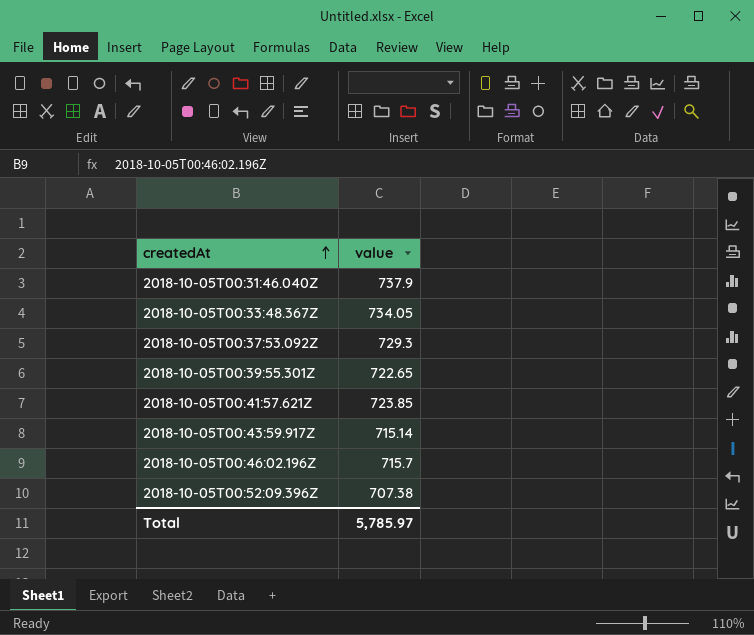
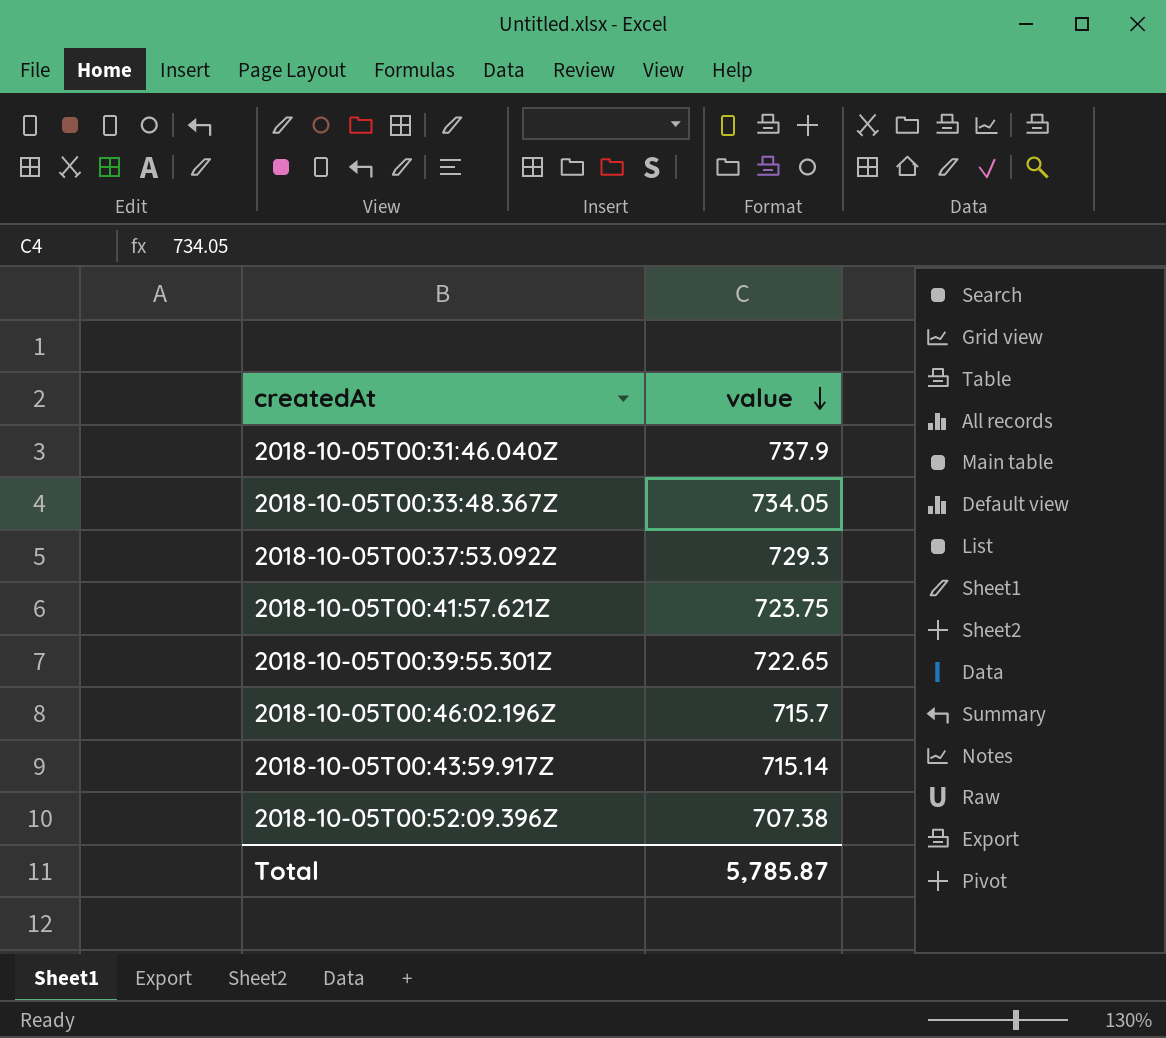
row order: createdAt ascending -> value descending
2018-10-05T00:41:57.621Z | value: 723.85 -> 723.75
Total | value: 5,785.97 -> 5,785.87

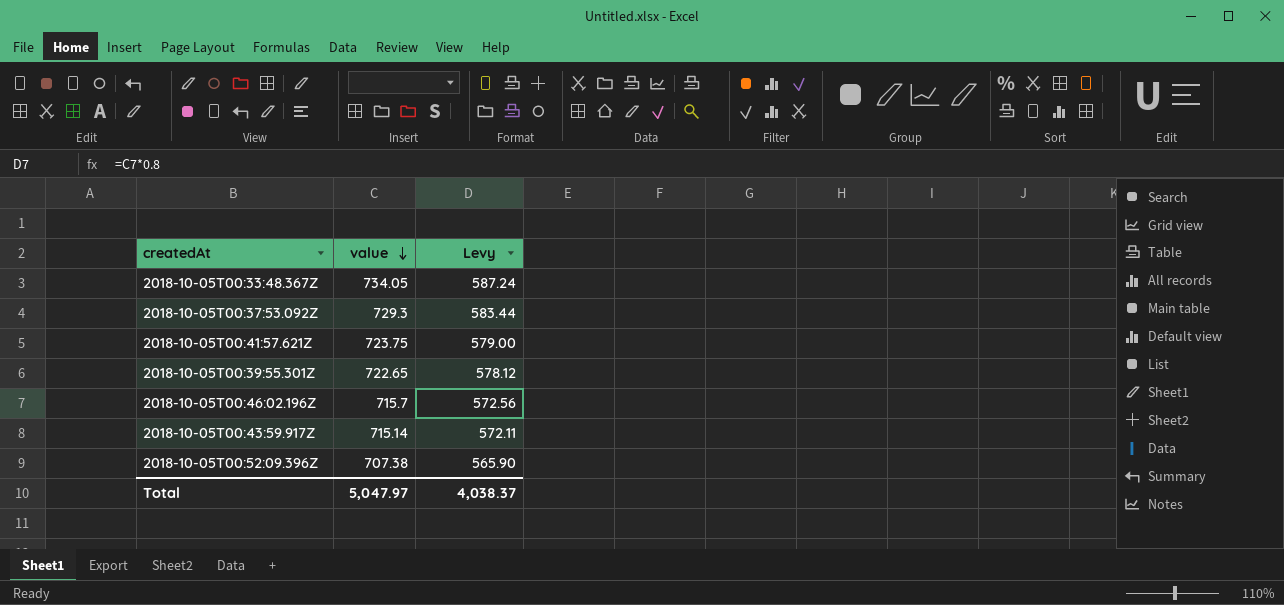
column Levy | formula: none -> [value] * 0.8
row 2018-10-05T00:31:46.040Z: 737.9 -> none
Total | value: 5,785.87 -> 5,047.97

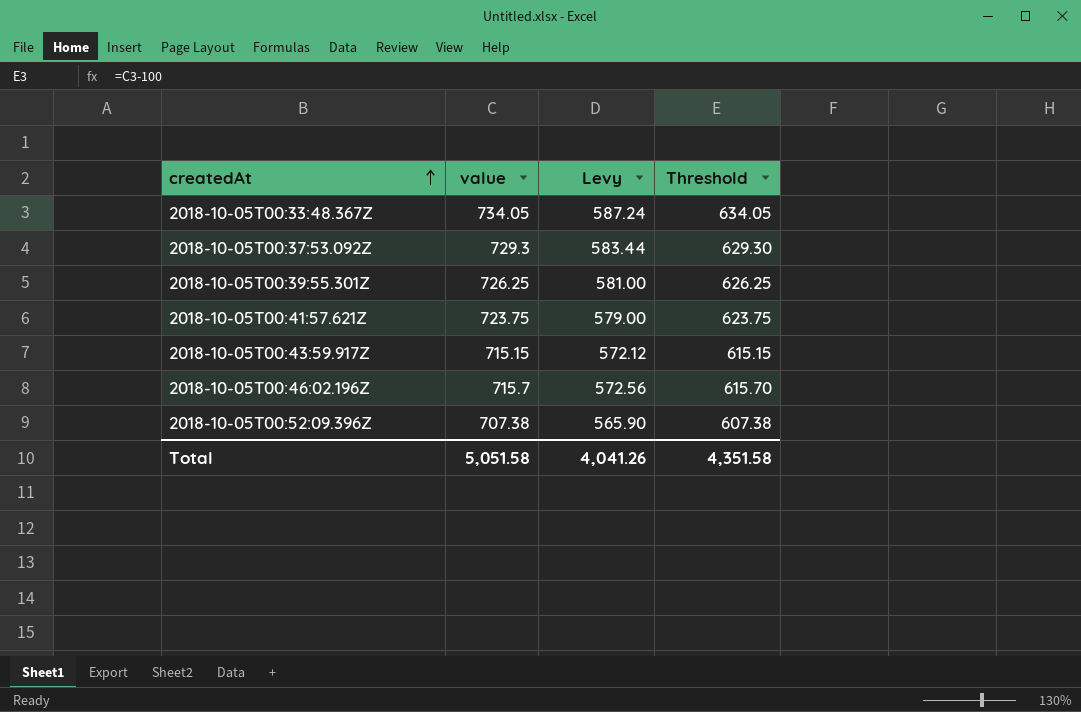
row order: value descending -> createdAt ascending
column Threshold | formula: none -> [value] - 100
2018-10-05T00:39:55.301Z | value: 722.65 -> 726.25
2018-10-05T00:39:55.301Z | Levy: 578.12 -> 581.00
2018-10-05T00:43:59.917Z | value: 715.14 -> 715.15
2018-10-05T00:43:59.917Z | Levy: 572.11 -> 572.12
Total | value: 5,047.97 -> 5,051.58
Total | Levy: 4,038.37 -> 4,041.26

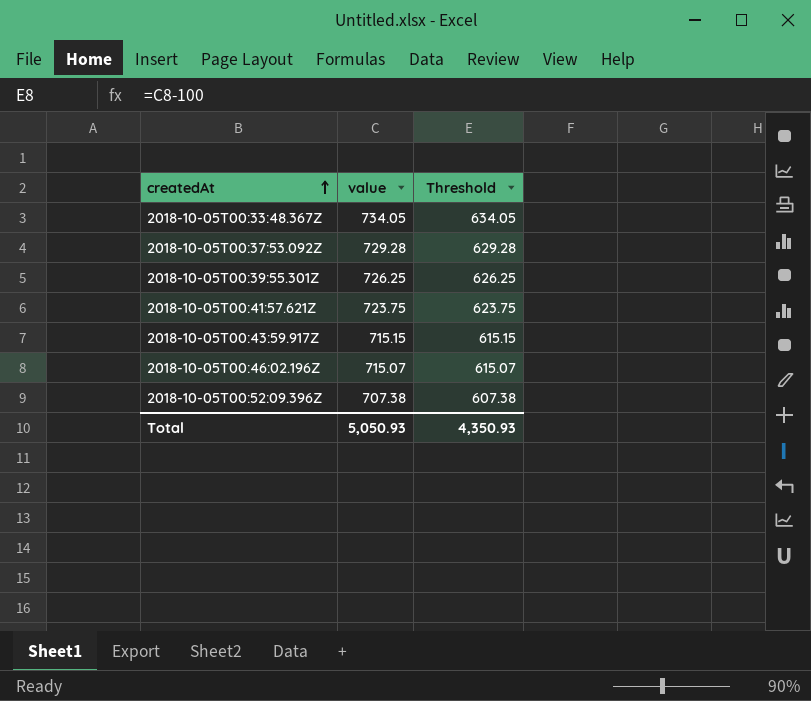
column Levy | formula: [value] * 0.8 -> none
2018-10-05T00:37:53.092Z | value: 729.3 -> 729.28
2018-10-05T00:37:53.092Z | Threshold: 629.30 -> 629.28
2018-10-05T00:46:02.196Z | value: 715.7 -> 715.07
2018-10-05T00:46:02.196Z | Threshold: 615.70 -> 615.07
Total | value: 5,051.58 -> 5,050.93
Total | Threshold: 4,351.58 -> 4,350.93

